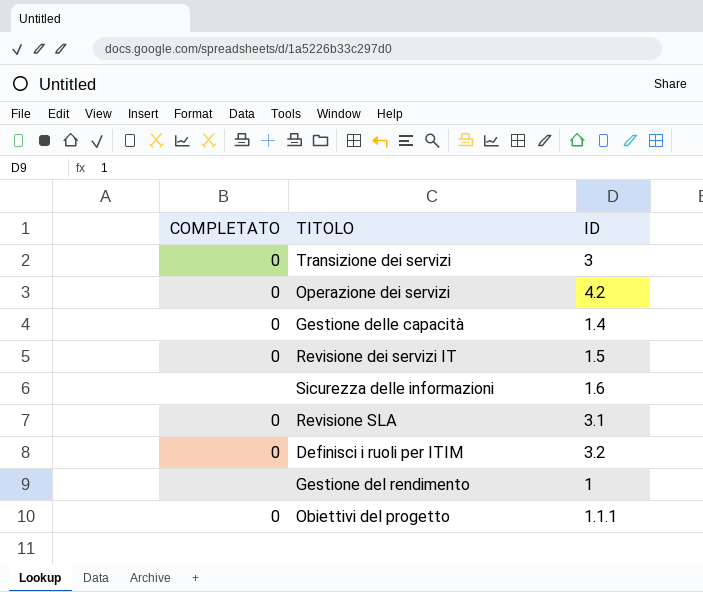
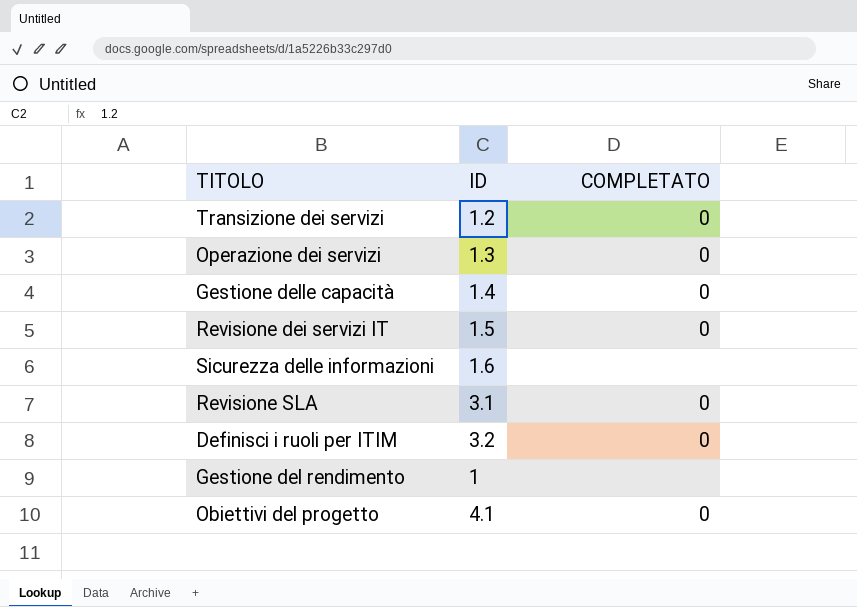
column COMPLETATO | position: 1 -> 3
Transizione dei servizi | ID: 3 -> 1.2
Operazione dei servizi | ID: 4.2 -> 1.3
Obiettivi del progetto | ID: 1.1.1 -> 4.1

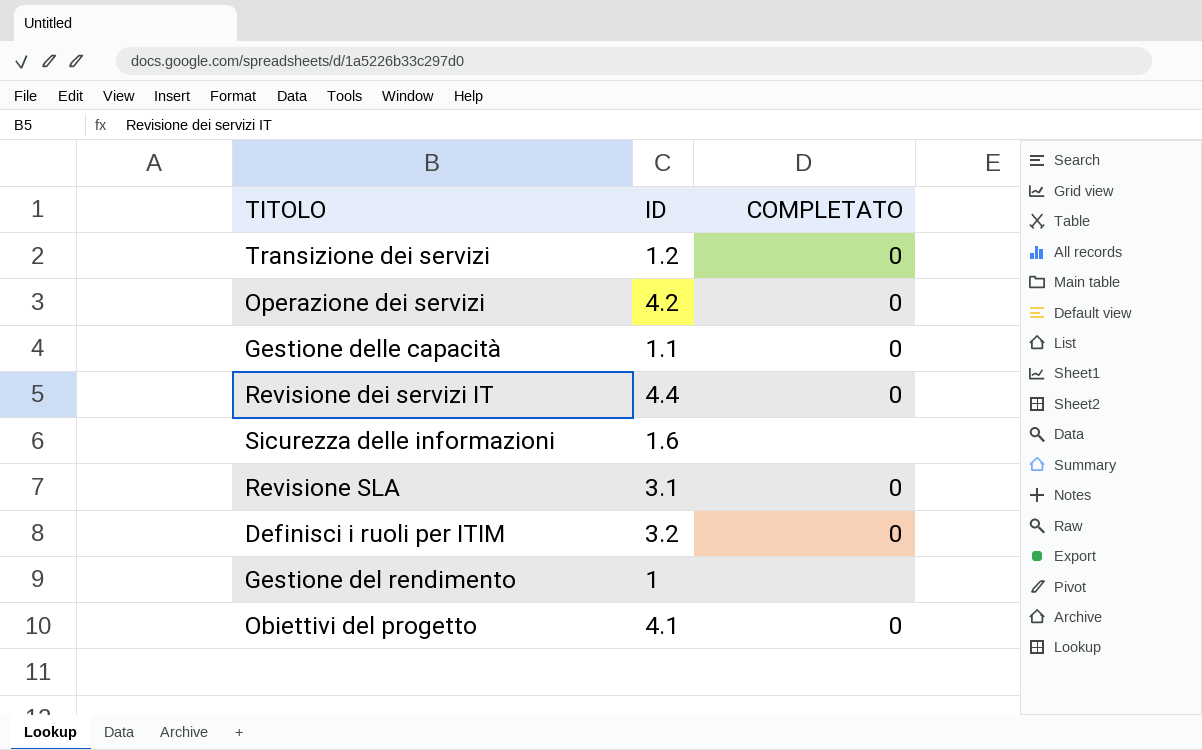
Operazione dei servizi | ID: 1.3 -> 4.2
Gestione delle capacità | ID: 1.4 -> 1.1
Revisione dei servizi IT | ID: 1.5 -> 4.4

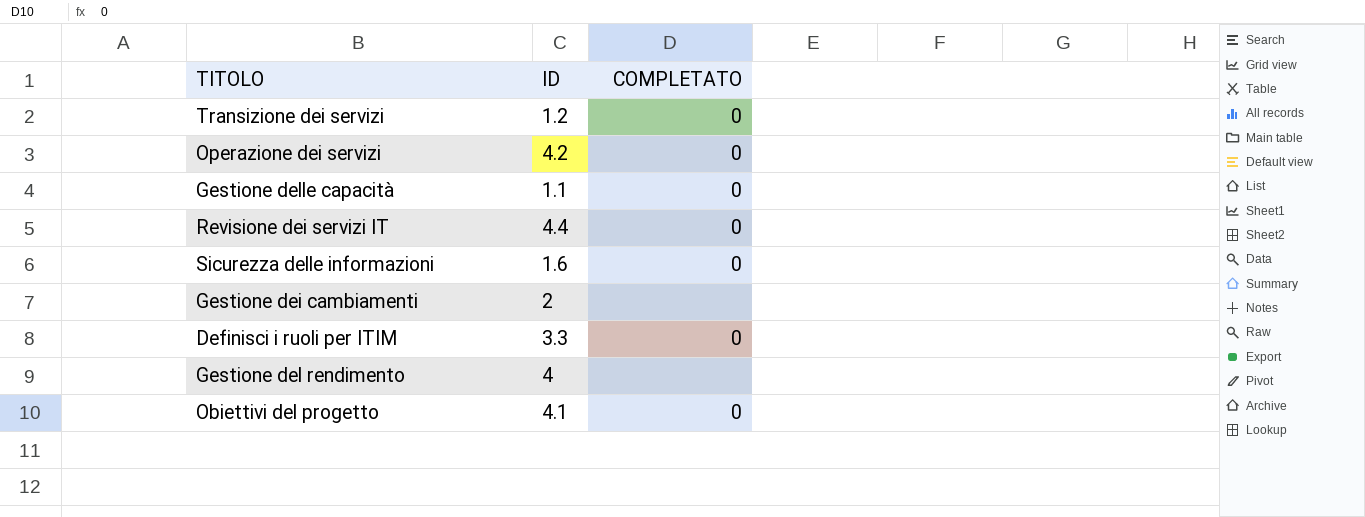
row Revisione SLA: 3.1 | 0 -> none
Sicurezza delle informazioni | COMPLETATO: none -> 0
row Gestione dei cambiamenti: none -> 2 | none
Definisci i ruoli per ITIM | ID: 3.2 -> 3.3
Gestione del rendimento | ID: 1 -> 4

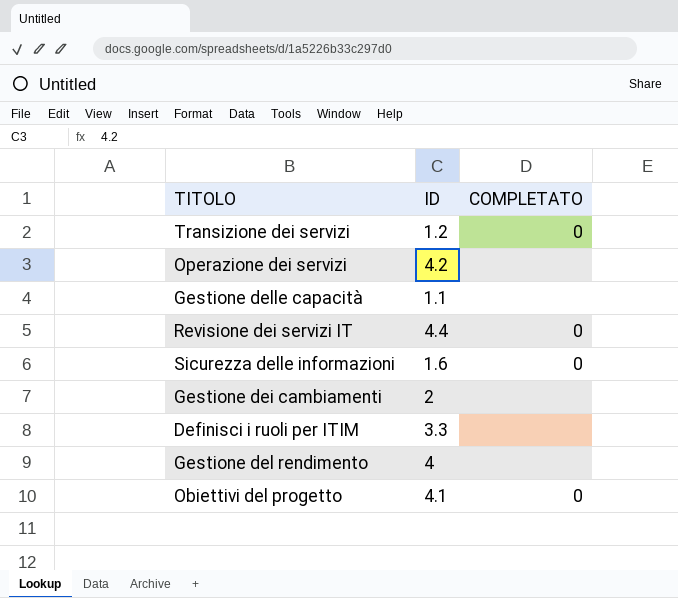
Operazione dei servizi | COMPLETATO: 0 -> none
Gestione delle capacità | COMPLETATO: 0 -> none
Definisci i ruoli per ITIM | COMPLETATO: 0 -> none

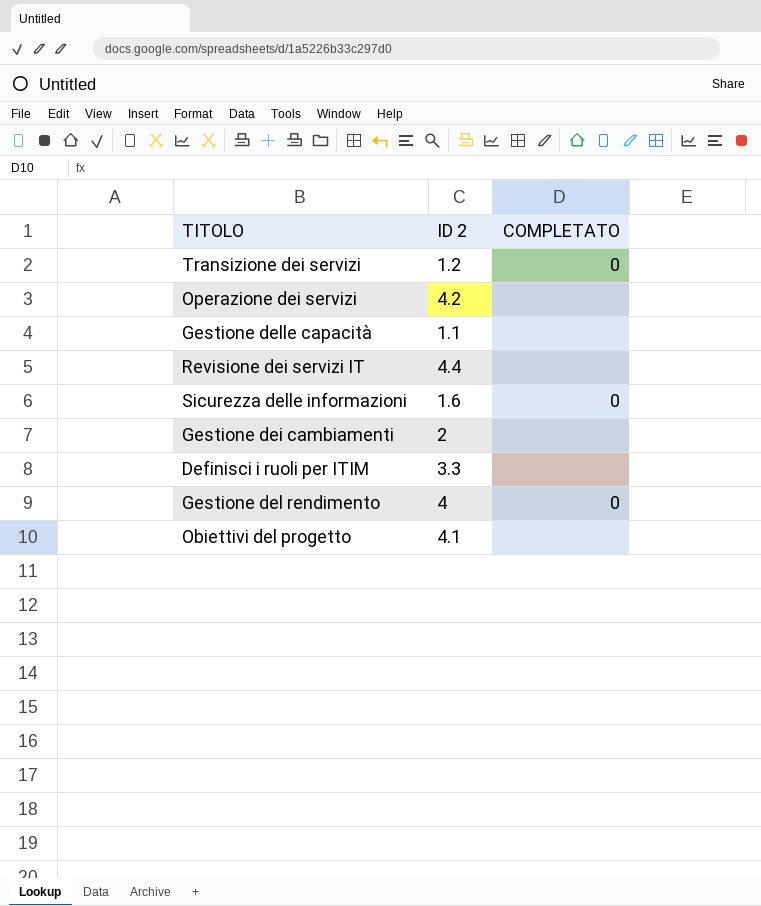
column name: ID -> ID 2
Revisione dei servizi IT | COMPLETATO: 0 -> none
Gestione del rendimento | COMPLETATO: none -> 0
Obiettivi del progetto | COMPLETATO: 0 -> none

